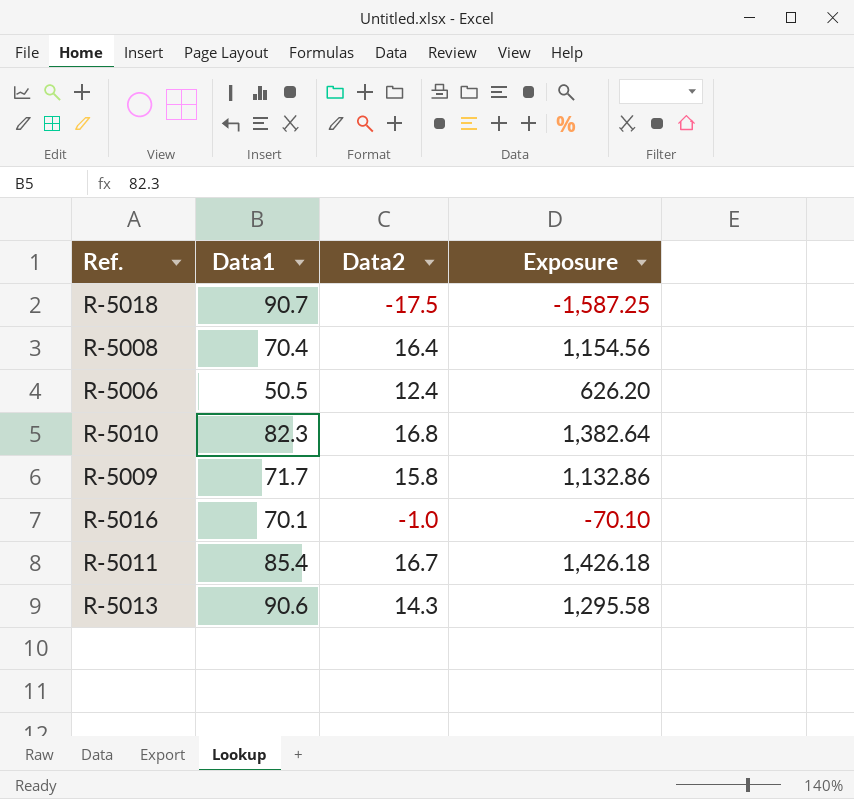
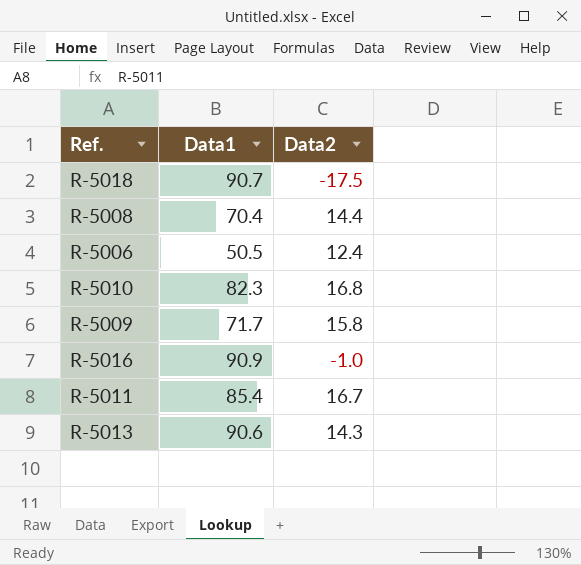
column Exposure | formula: [Data1] * [Data2] -> none
R-5008 | Data2: 16.4 -> 14.4
R-5016 | Data1: 70.1 -> 90.9

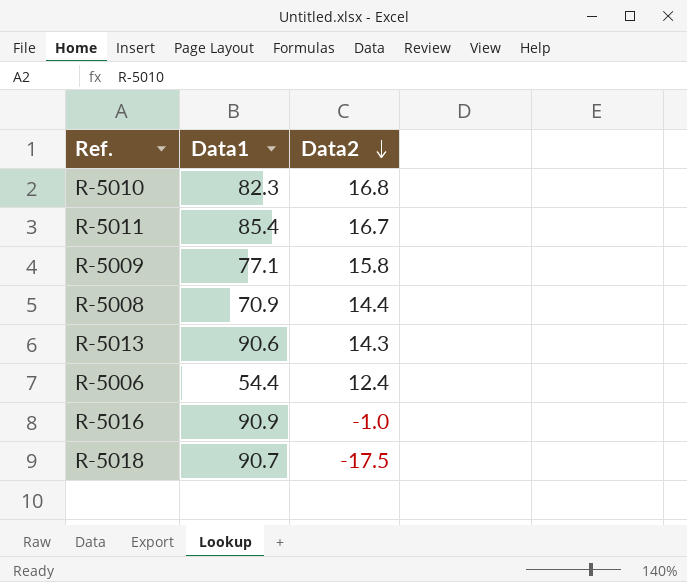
row order: none -> Data2 descending
R-5009 | Data1: 71.7 -> 77.1
R-5008 | Data1: 70.4 -> 70.9
R-5006 | Data1: 50.5 -> 54.4

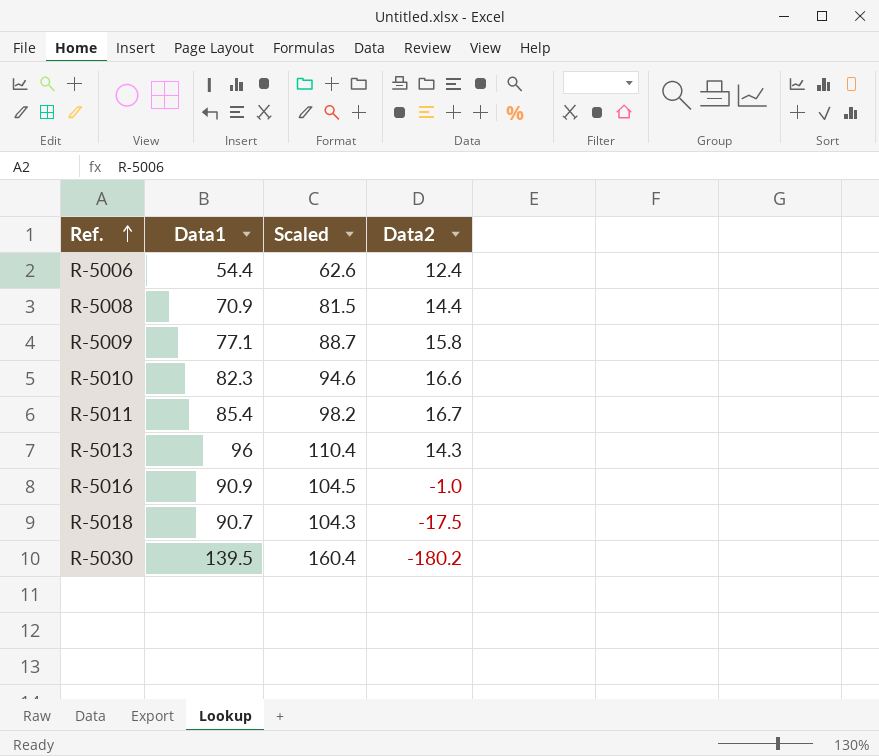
row order: Data2 descending -> Ref. ascending
column Scaled | formula: none -> [Data1] * 1.15
R-5010 | Data2: 16.8 -> 16.6
R-5013 | Data1: 90.6 -> 96
row R-5030: none -> 139.5 | 160.4 | -180.2

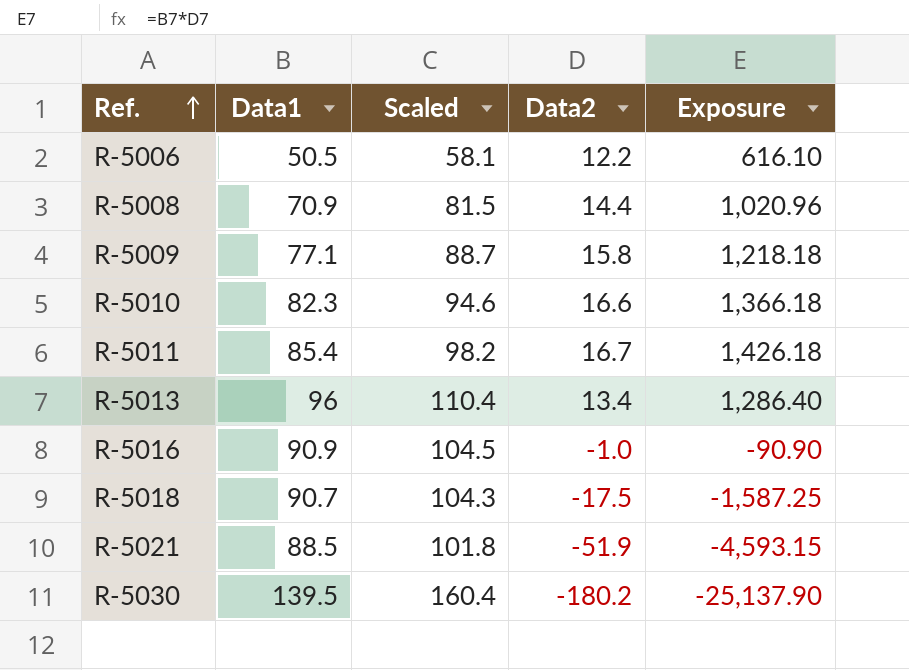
column Exposure | formula: none -> [Data1] * [Data2]
R-5006 | Data1: 54.4 -> 50.5
R-5006 | Scaled: 62.6 -> 58.1
R-5006 | Data2: 12.4 -> 12.2
R-5013 | Data2: 14.3 -> 13.4
row R-5021: none -> 88.5 | 101.8 | -51.9 | -4,593.15

